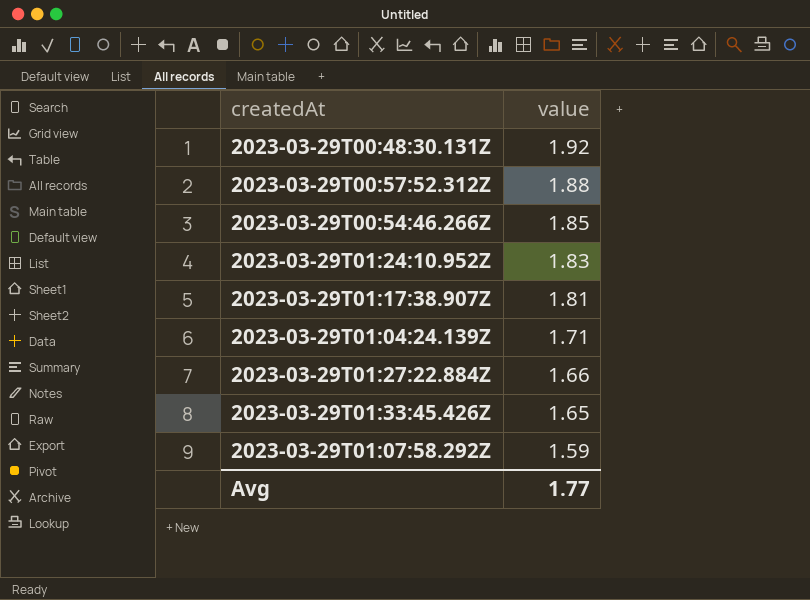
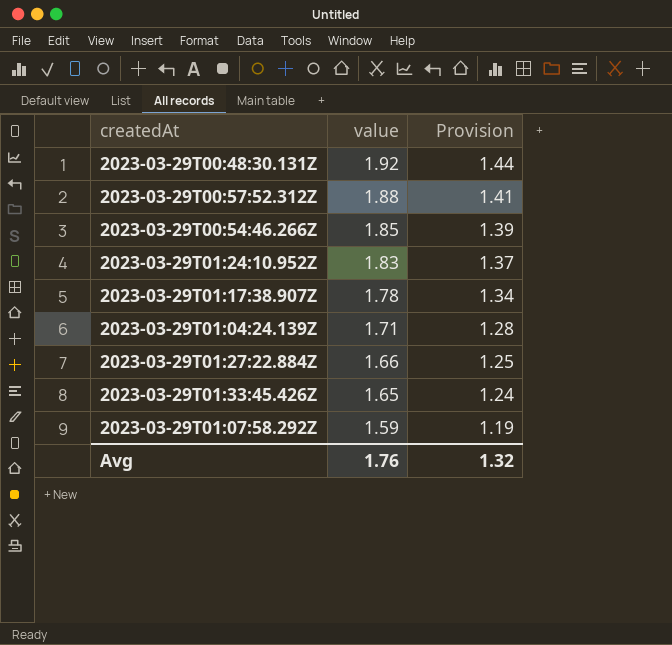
column Provision | formula: none -> [value] * 0.75
2023-03-29T01:17:38.907Z | value: 1.81 -> 1.78
Avg | value: 1.77 -> 1.76

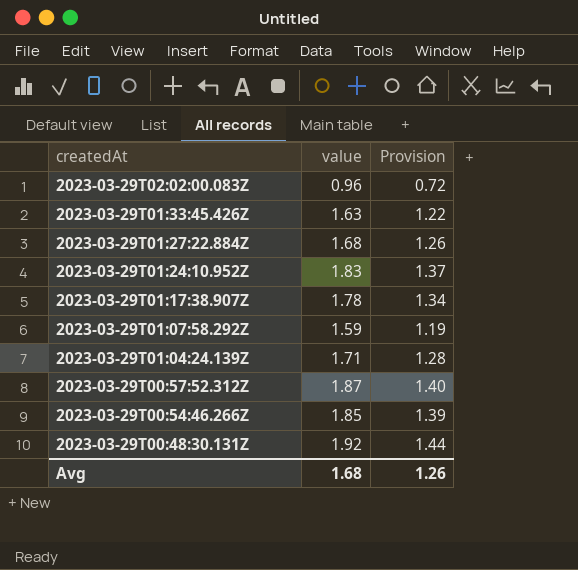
row order: value descending -> createdAt descending
row 2023-03-29T02:02:00.083Z: none -> 0.96 | 0.72
2023-03-29T01:33:45.426Z | value: 1.65 -> 1.63
2023-03-29T01:33:45.426Z | Provision: 1.24 -> 1.22
2023-03-29T01:27:22.884Z | value: 1.66 -> 1.68
2023-03-29T01:27:22.884Z | Provision: 1.25 -> 1.26
2023-03-29T00:57:52.312Z | value: 1.88 -> 1.87
2023-03-29T00:57:52.312Z | Provision: 1.41 -> 1.40
Avg | value: 1.76 -> 1.68
Avg | Provision: 1.32 -> 1.26

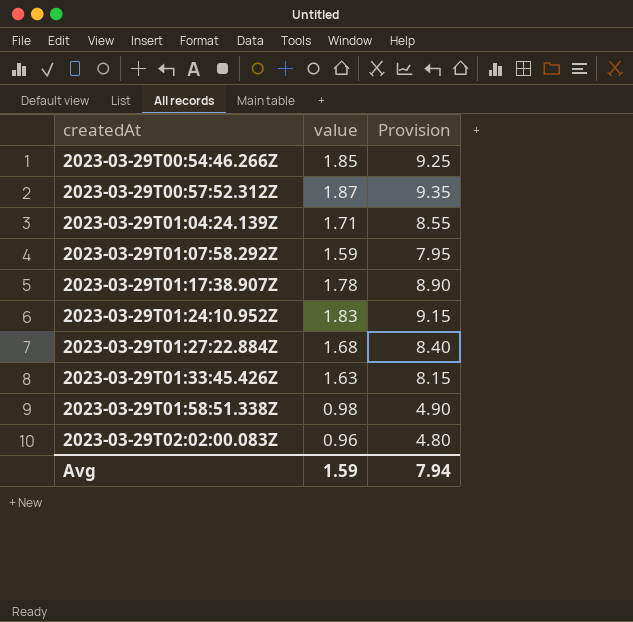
row order: createdAt descending -> createdAt ascending
column Provision | formula: [value] * 0.75 -> [value] * 5
row 2023-03-29T00:48:30.131Z: 1.92 | 1.44 -> none
row 2023-03-29T01:58:51.338Z: none -> 0.98 | 4.90
Avg | value: 1.68 -> 1.59
Avg | Provision: 1.26 -> 7.94

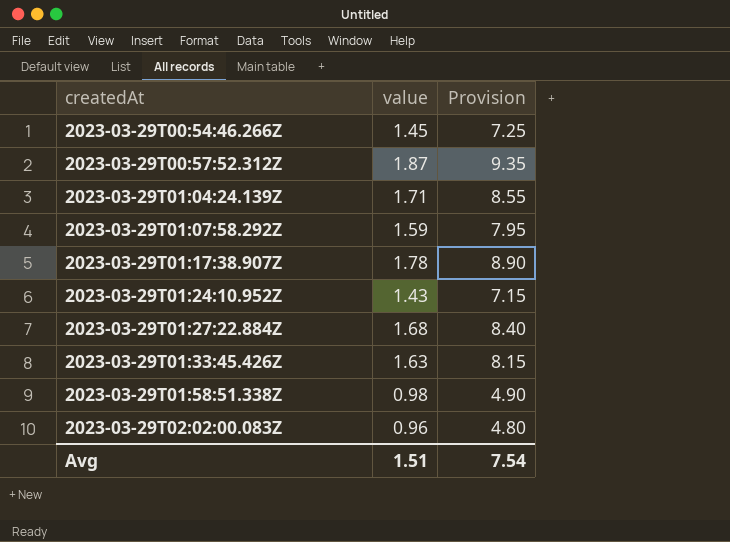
2023-03-29T00:54:46.266Z | value: 1.85 -> 1.45
2023-03-29T00:54:46.266Z | Provision: 9.25 -> 7.25
2023-03-29T01:24:10.952Z | value: 1.83 -> 1.43
2023-03-29T01:24:10.952Z | Provision: 9.15 -> 7.15
Avg | value: 1.59 -> 1.51
Avg | Provision: 7.94 -> 7.54

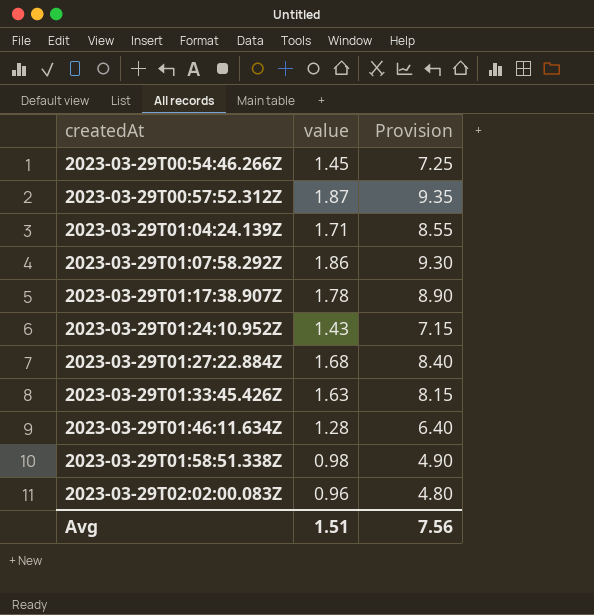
2023-03-29T01:07:58.292Z | value: 1.59 -> 1.86
2023-03-29T01:07:58.292Z | Provision: 7.95 -> 9.30
row 2023-03-29T01:46:11.634Z: none -> 1.28 | 6.40
Avg | Provision: 7.54 -> 7.56

